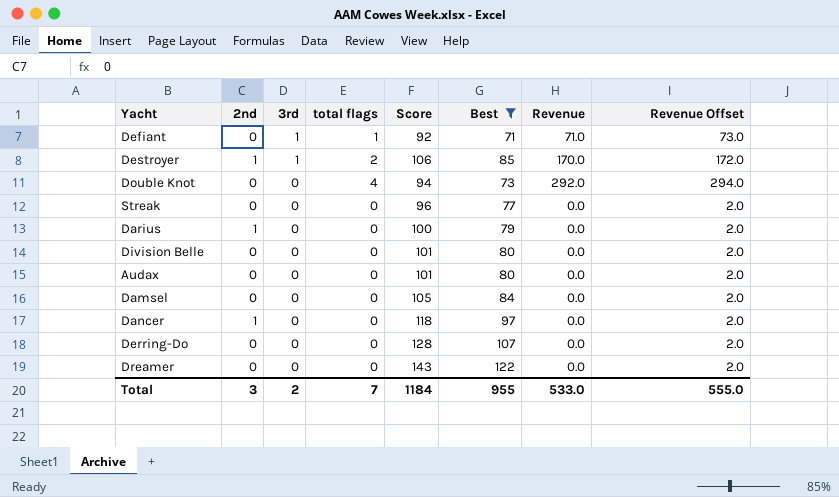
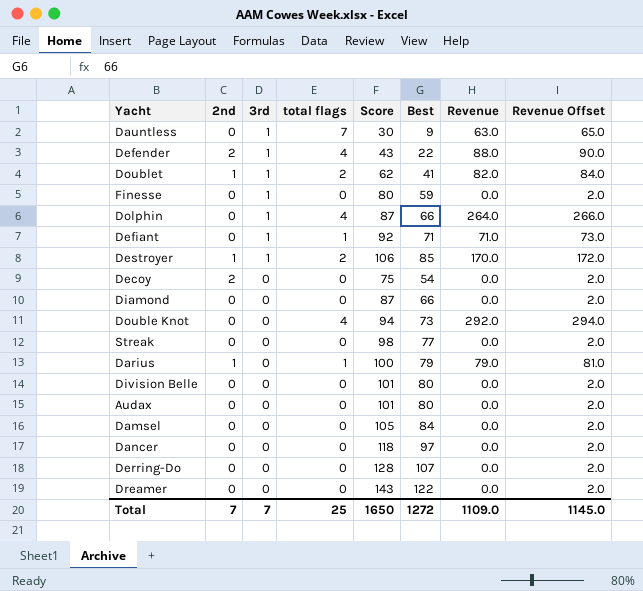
filter: Best >= 71 -> none
Streak | Score: 96 -> 98
Darius | total flags: 0 -> 1
Darius | Revenue: 0.0 -> 79.0
Darius | Revenue Offset: 2.0 -> 81.0
Dancer | 2nd: 1 -> 0
Total | 2nd: 3 -> 7
Total | 3rd: 2 -> 7
Total | total flags: 7 -> 25
Total | Score: 1184 -> 1650
Total | Best: 955 -> 1272
Total | Revenue: 533.0 -> 1109.0
Total | Revenue Offset: 555.0 -> 1145.0

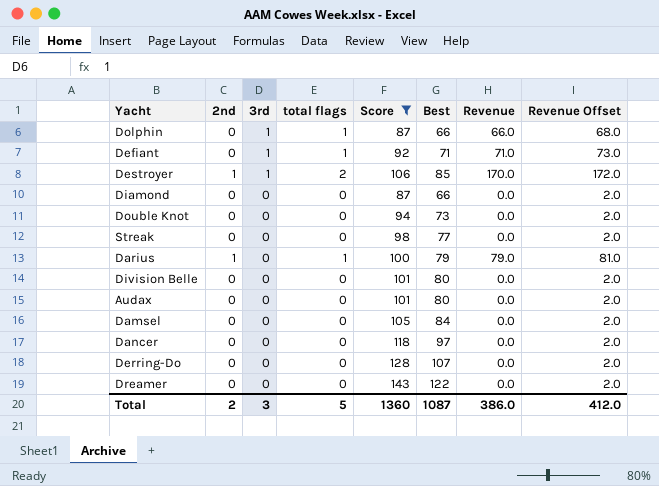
filter: none -> Score >= 87
Dolphin | total flags: 4 -> 1
Dolphin | Revenue: 264.0 -> 66.0
Dolphin | Revenue Offset: 266.0 -> 68.0
Double Knot | total flags: 4 -> 0
Double Knot | Revenue: 292.0 -> 0.0
Double Knot | Revenue Offset: 294.0 -> 2.0
Total | 2nd: 7 -> 2
Total | 3rd: 7 -> 3
Total | total flags: 25 -> 5
Total | Score: 1650 -> 1360
Total | Best: 1272 -> 1087
Total | Revenue: 1109.0 -> 386.0
Total | Revenue Offset: 1145.0 -> 412.0

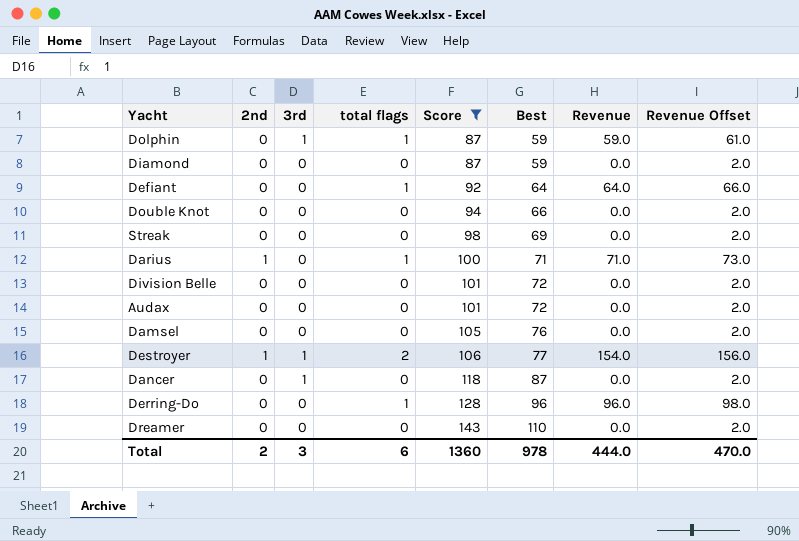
row order: 3rd descending -> Score ascending
Dolphin | Best: 66 -> 59
Dolphin | Revenue: 66.0 -> 59.0
Dolphin | Revenue Offset: 68.0 -> 61.0
Diamond | Best: 66 -> 59
Defiant | 3rd: 1 -> 0
Defiant | Best: 71 -> 64
Defiant | Revenue: 71.0 -> 64.0
Defiant | Revenue Offset: 73.0 -> 66.0
Double Knot | Best: 73 -> 66
Streak | Best: 77 -> 69
Darius | Best: 79 -> 71
Darius | Revenue: 79.0 -> 71.0
Darius | Revenue Offset: 81.0 -> 73.0
Division Belle | Best: 80 -> 72
Audax | Best: 80 -> 72
Damsel | Best: 84 -> 76
Destroyer | Best: 85 -> 77
Destroyer | Revenue: 170.0 -> 154.0
Destroyer | Revenue Offset: 172.0 -> 156.0
Dancer | 3rd: 0 -> 1
Dancer | Best: 97 -> 87
Derring-Do | total flags: 0 -> 1
Derring-Do | Best: 107 -> 96
Derring-Do | Revenue: 0.0 -> 96.0
Derring-Do | Revenue Offset: 2.0 -> 98.0
Dreamer | Best: 122 -> 110
Total | total flags: 5 -> 6
Total | Best: 1087 -> 978
Total | Revenue: 386.0 -> 444.0
Total | Revenue Offset: 412.0 -> 470.0

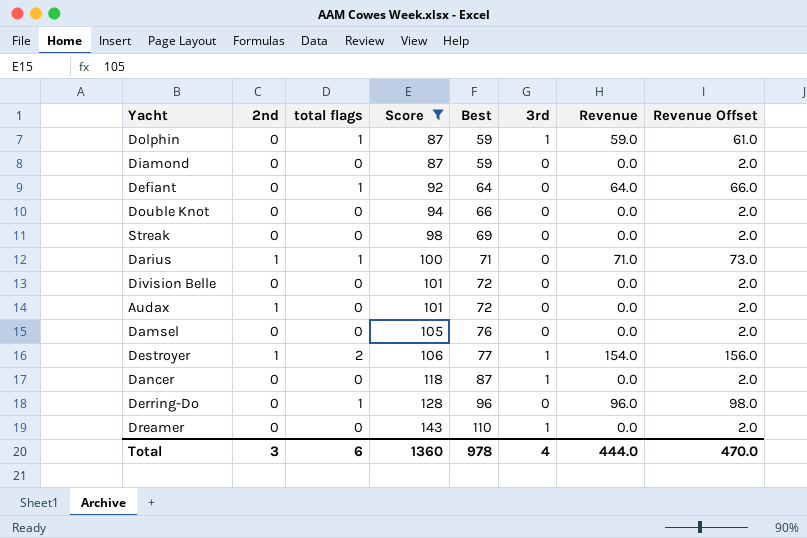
column 3rd | position: 3 -> 6
Audax | 2nd: 0 -> 1
Dreamer | 3rd: 0 -> 1
Total | 2nd: 2 -> 3
Total | 3rd: 3 -> 4

